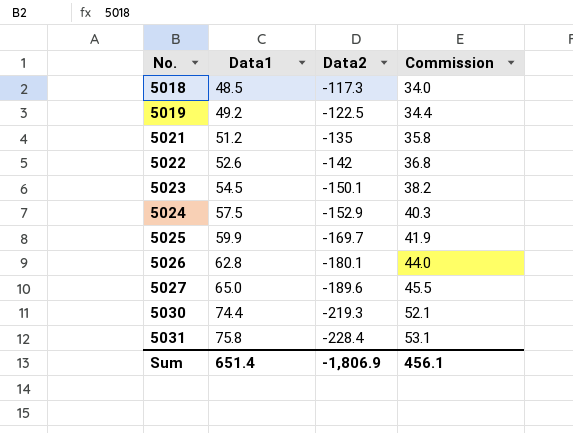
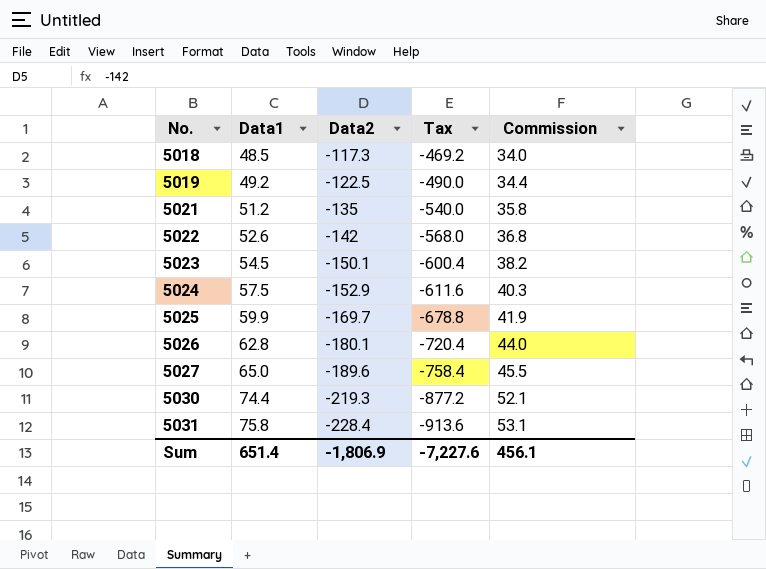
column Tax | formula: none -> [Data2] * 4

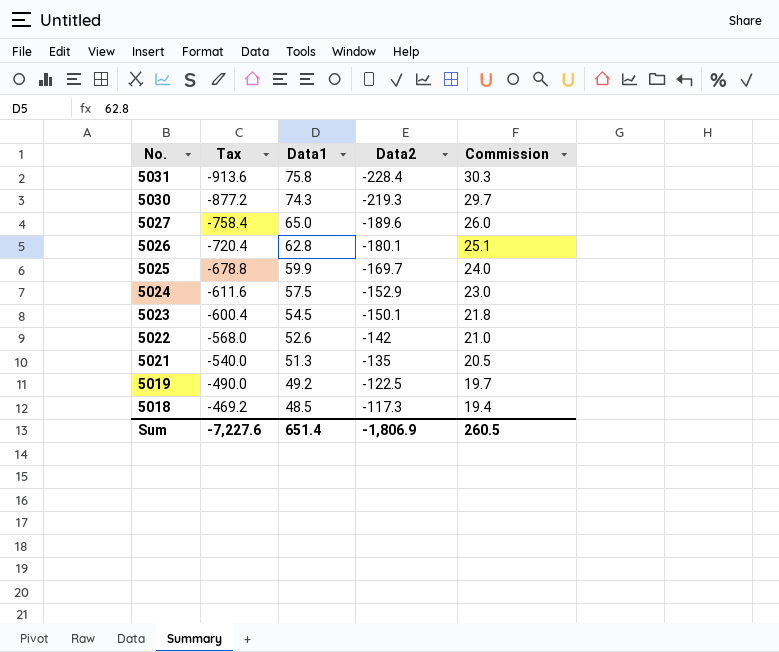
row order: No. ascending -> No. descending
column Tax | position: 4 -> 2
column Commission | formula: [Data1] * 0.7 -> [Data1] * 0.4
5030 | Data1: 74.4 -> 74.3
5021 | Data1: 51.2 -> 51.3
Sum | Commission: 456.1 -> 260.5

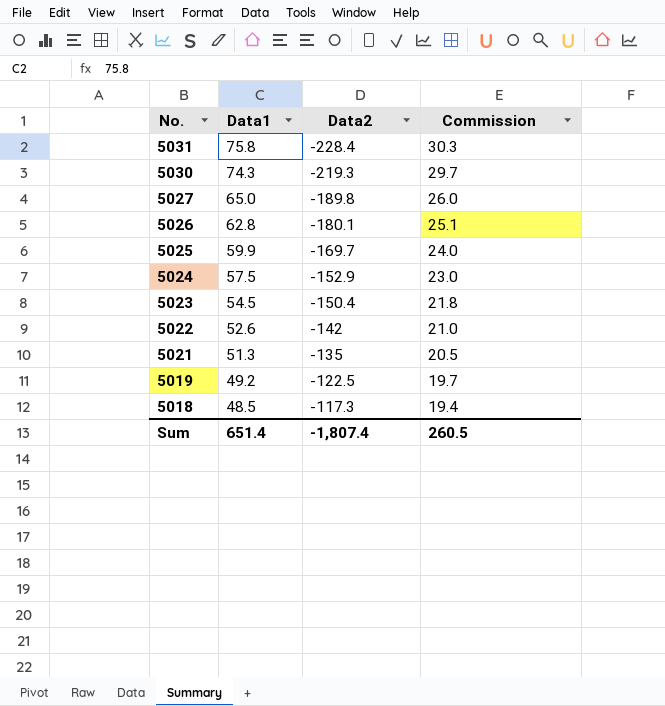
column Tax | formula: [Data2] * 4 -> none
5027 | Data2: -189.6 -> -189.8
5023 | Data2: -150.1 -> -150.4
Sum | Data2: -1,806.9 -> -1,807.4

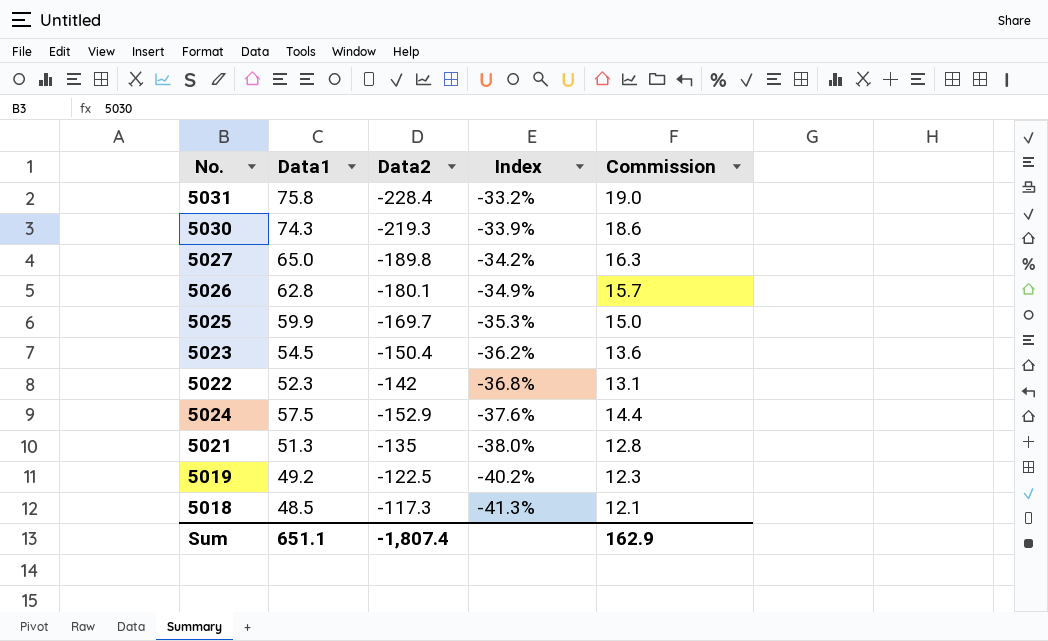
row order: No. descending -> Index descending
column Index | formula: none -> [Data1] / [Data2]
column Commission | formula: [Data1] * 0.4 -> [Data1] * 0.25
5022 | Data1: 52.6 -> 52.3
Sum | Data1: 651.4 -> 651.1
Sum | Commission: 260.5 -> 162.9

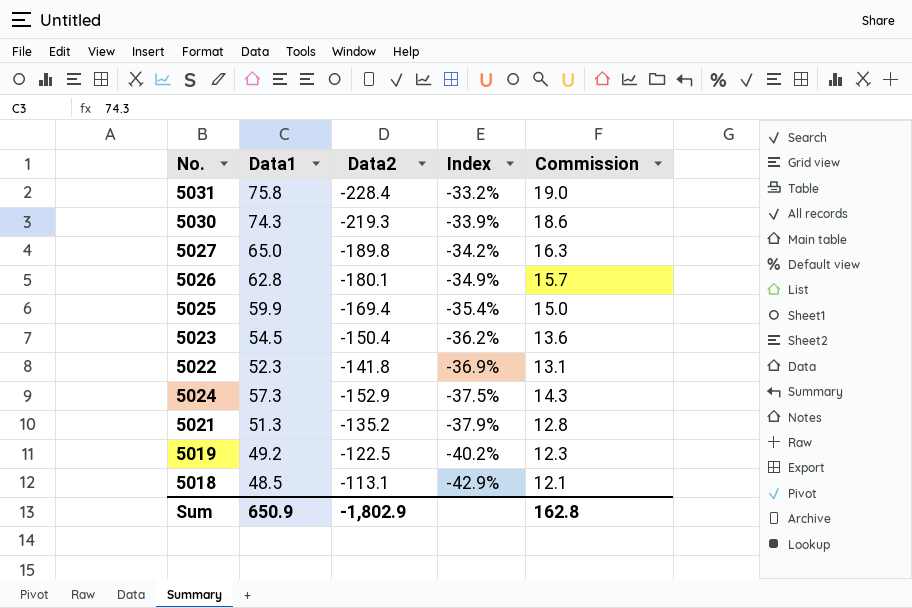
5025 | Data2: -169.7 -> -169.4
5025 | Index: -35.3% -> -35.4%
5022 | Data2: -142 -> -141.8
5022 | Index: -36.8% -> -36.9%
5024 | Data1: 57.5 -> 57.3
5024 | Index: -37.6% -> -37.5%
5024 | Commission: 14.4 -> 14.3
5021 | Data2: -135 -> -135.2
5021 | Index: -38.0% -> -37.9%
5018 | Data2: -117.3 -> -113.1
5018 | Index: -41.3% -> -42.9%
Sum | Data1: 651.1 -> 650.9
Sum | Data2: -1,807.4 -> -1,802.9
Sum | Commission: 162.9 -> 162.8

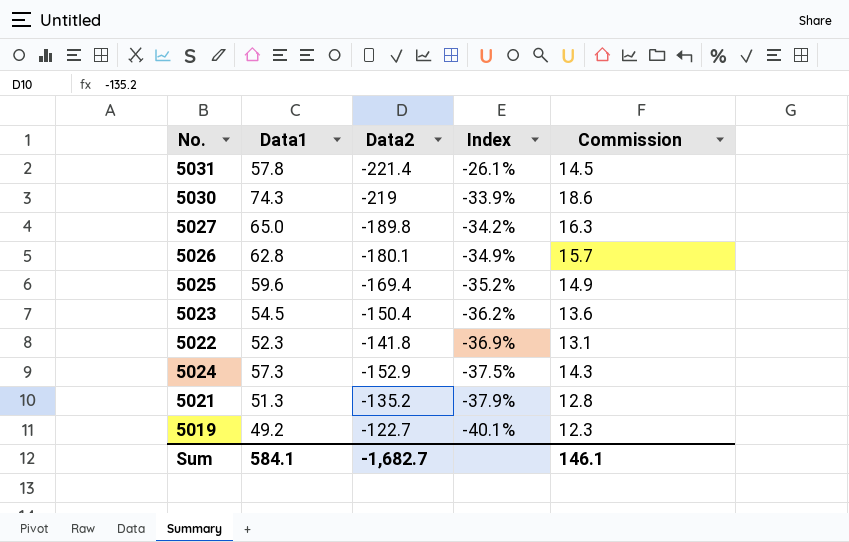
row 5018: 48.5 | -113.1 | -42.9% | 12.1 -> none
5031 | Data1: 75.8 -> 57.8
5031 | Data2: -228.4 -> -221.4
5031 | Index: -33.2% -> -26.1%
5031 | Commission: 19.0 -> 14.5
5030 | Data2: -219.3 -> -219
5025 | Data1: 59.9 -> 59.6
5025 | Index: -35.4% -> -35.2%
5025 | Commission: 15.0 -> 14.9
5019 | Data2: -122.5 -> -122.7
5019 | Index: -40.2% -> -40.1%
Sum | Data1: 650.9 -> 584.1
Sum | Data2: -1,802.9 -> -1,682.7
Sum | Commission: 162.8 -> 146.1

